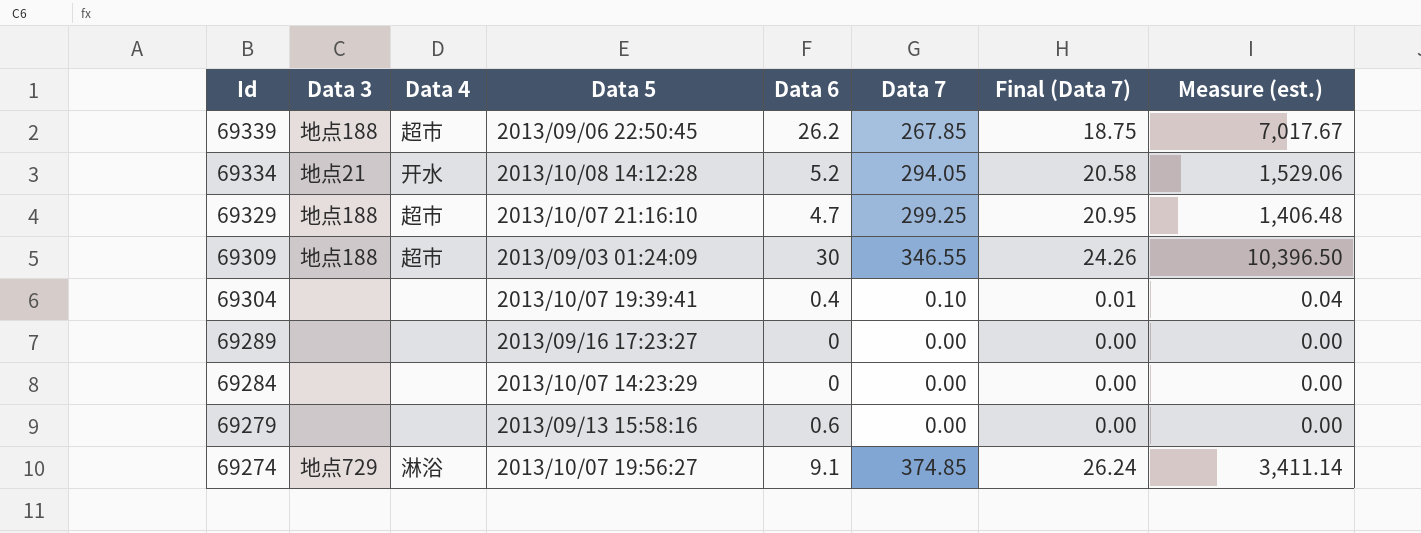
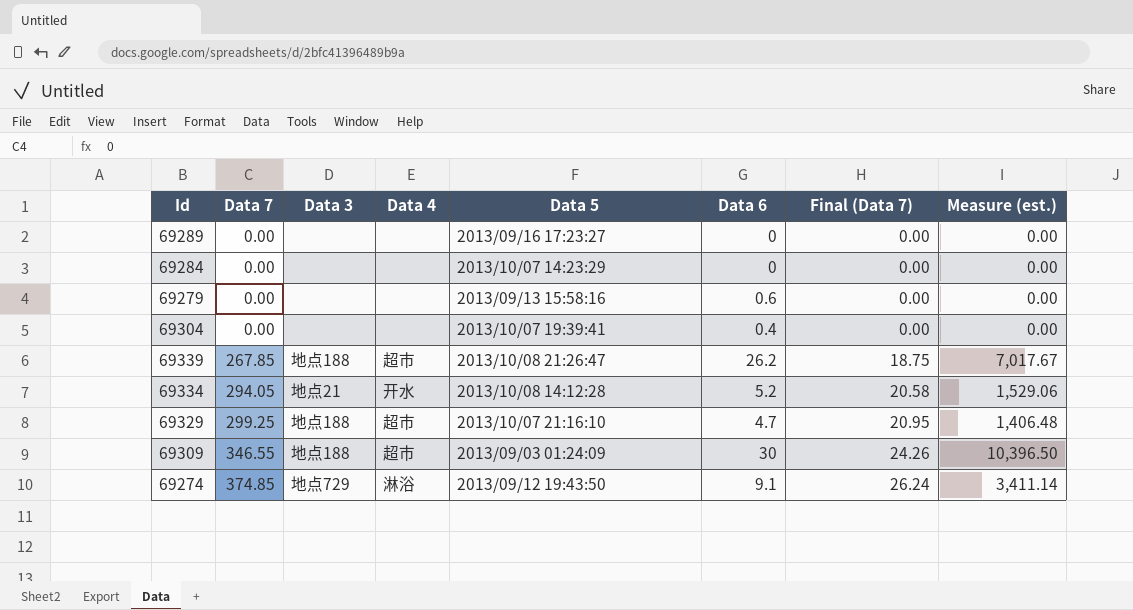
row order: Id descending -> Data 7 ascending
column Data 7 | position: 6 -> 2
69304 | Data 7: 0.10 -> 0.00
69304 | Final (Data 7): 0.01 -> 0.00
69304 | Measure (est.): 0.04 -> 0.00
69339 | Data 5: 2013/09/06 22:50:45 -> 2013/10/08 21:26:47
69274 | Data 5: 2013/10/07 19:56:27 -> 2013/09/12 19:43:50

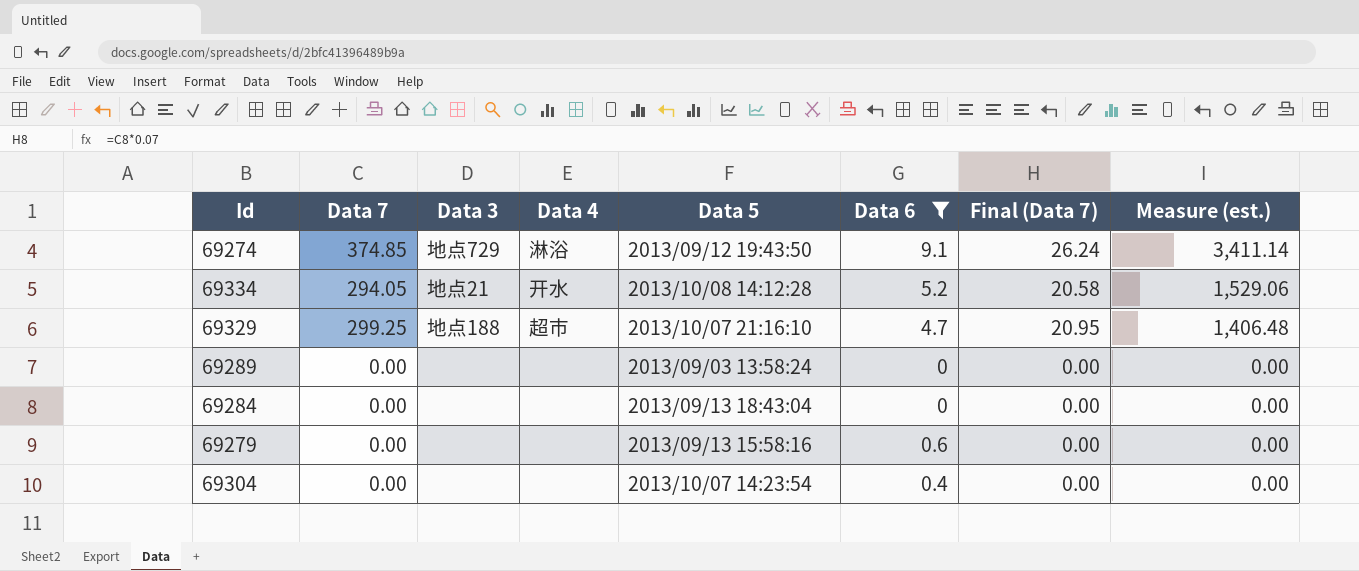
filter: none -> Data 6 <= 9.1
row order: Data 7 ascending -> Measure (est.) descending
69289 | Data 5: 2013/09/16 17:23:27 -> 2013/09/03 13:58:24
69284 | Data 5: 2013/10/07 14:23:29 -> 2013/09/13 18:43:04
69304 | Data 5: 2013/10/07 19:39:41 -> 2013/10/07 14:23:54

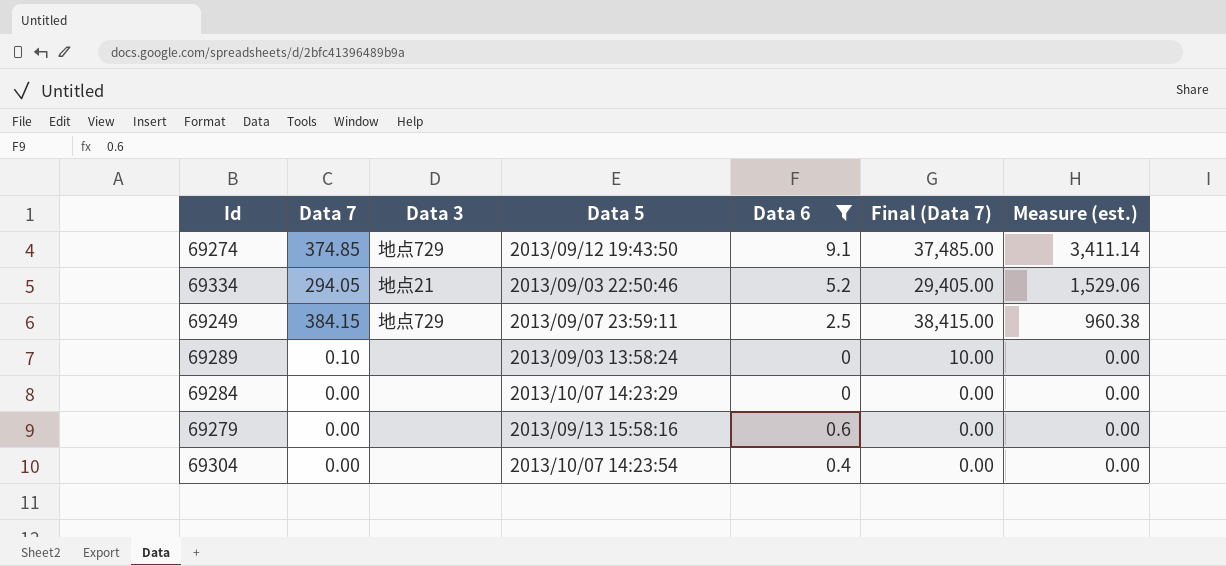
column Data 4 | position: 4 -> none
column Final (Data 7) | formula: [Data 7] * 0.07 -> [Data 7] * 100
row 69329: 299.25 | 地点188 | 超市 | 2013/10/07 21:16:10 | 4.7 | 20.95 | 1,406.48 -> none
69334 | Data 5: 2013/10/08 14:12:28 -> 2013/09/03 22:50:46
row 69249: none -> 384.15 | 地点729 | 2013/09/07 23:59:11 | 2.5 | 38,415.00 | 960.38
69289 | Data 7: 0.00 -> 0.10
69284 | Data 5: 2013/09/13 18:43:04 -> 2013/10/07 14:23:29

